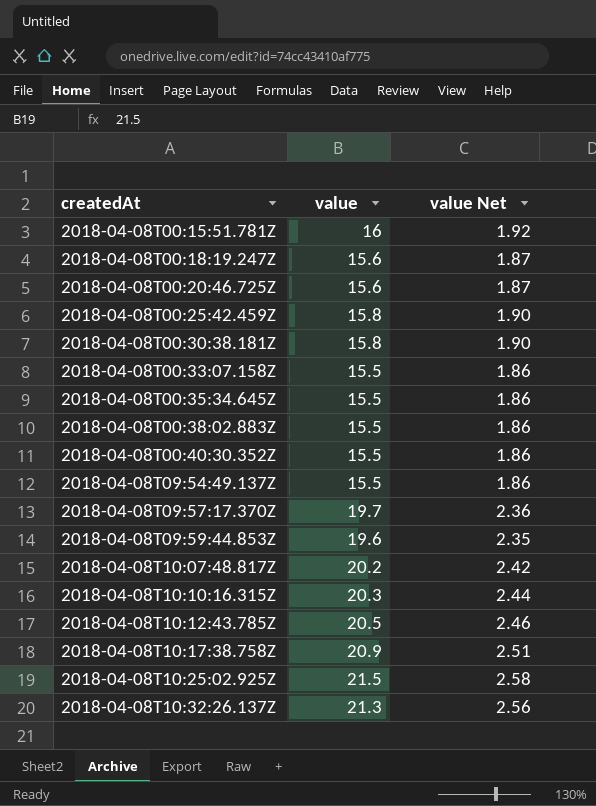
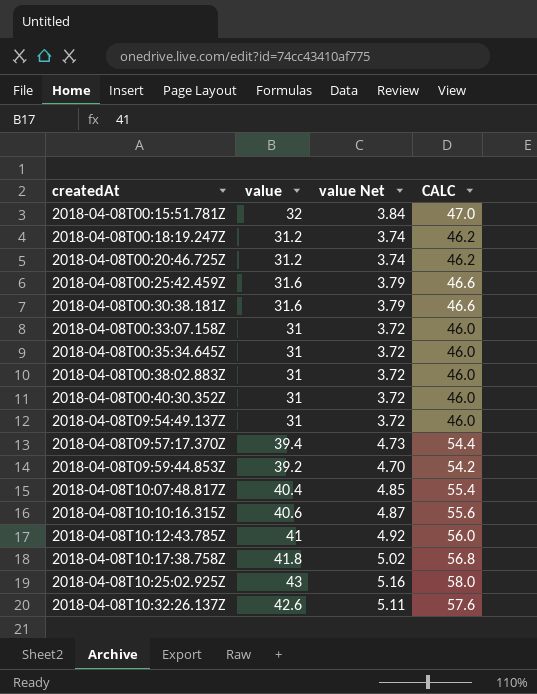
column CALC | formula: none -> [value] + 15
2018-04-08T00:15:51.781Z | value: 16 -> 32
2018-04-08T00:15:51.781Z | value Net: 1.92 -> 3.84
2018-04-08T00:18:19.247Z | value: 15.6 -> 31.2
2018-04-08T00:18:19.247Z | value Net: 1.87 -> 3.74
2018-04-08T00:20:46.725Z | value: 15.6 -> 31.2
2018-04-08T00:20:46.725Z | value Net: 1.87 -> 3.74
2018-04-08T00:25:42.459Z | value: 15.8 -> 31.6
2018-04-08T00:25:42.459Z | value Net: 1.90 -> 3.79
2018-04-08T00:30:38.181Z | value: 15.8 -> 31.6
2018-04-08T00:30:38.181Z | value Net: 1.90 -> 3.79
2018-04-08T00:33:07.158Z | value: 15.5 -> 31
2018-04-08T00:33:07.158Z | value Net: 1.86 -> 3.72
2018-04-08T00:35:34.645Z | value: 15.5 -> 31
2018-04-08T00:35:34.645Z | value Net: 1.86 -> 3.72
2018-04-08T00:38:02.883Z | value: 15.5 -> 31
2018-04-08T00:38:02.883Z | value Net: 1.86 -> 3.72
2018-04-08T00:40:30.352Z | value: 15.5 -> 31
2018-04-08T00:40:30.352Z | value Net: 1.86 -> 3.72
2018-04-08T09:54:49.137Z | value: 15.5 -> 31
2018-04-08T09:54:49.137Z | value Net: 1.86 -> 3.72
2018-04-08T09:57:17.370Z | value: 19.7 -> 39.4
2018-04-08T09:57:17.370Z | value Net: 2.36 -> 4.73
2018-04-08T09:59:44.853Z | value: 19.6 -> 39.2
2018-04-08T09:59:44.853Z | value Net: 2.35 -> 4.70
2018-04-08T10:07:48.817Z | value: 20.2 -> 40.4
2018-04-08T10:07:48.817Z | value Net: 2.42 -> 4.85
2018-04-08T10:10:16.315Z | value: 20.3 -> 40.6
2018-04-08T10:10:16.315Z | value Net: 2.44 -> 4.87
2018-04-08T10:12:43.785Z | value: 20.5 -> 41
2018-04-08T10:12:43.785Z | value Net: 2.46 -> 4.92
2018-04-08T10:17:38.758Z | value: 20.9 -> 41.8
2018-04-08T10:17:38.758Z | value Net: 2.51 -> 5.02
2018-04-08T10:25:02.925Z | value: 21.5 -> 43
2018-04-08T10:25:02.925Z | value Net: 2.58 -> 5.16
2018-04-08T10:32:26.137Z | value: 21.3 -> 42.6
2018-04-08T10:32:26.137Z | value Net: 2.56 -> 5.11

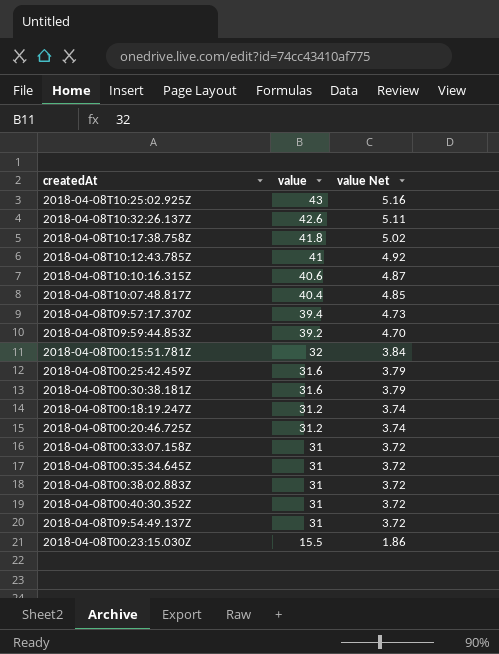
row order: createdAt ascending -> value descending
column CALC | formula: [value] + 15 -> none
row 2018-04-08T00:23:15.030Z: none -> 15.5 | 1.86

